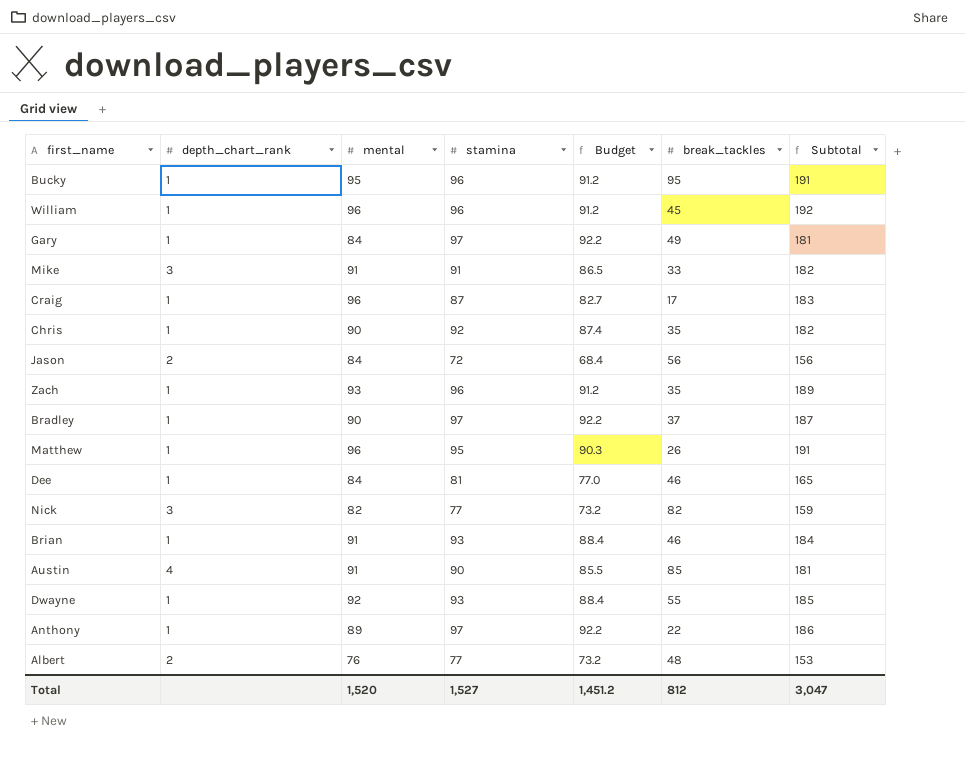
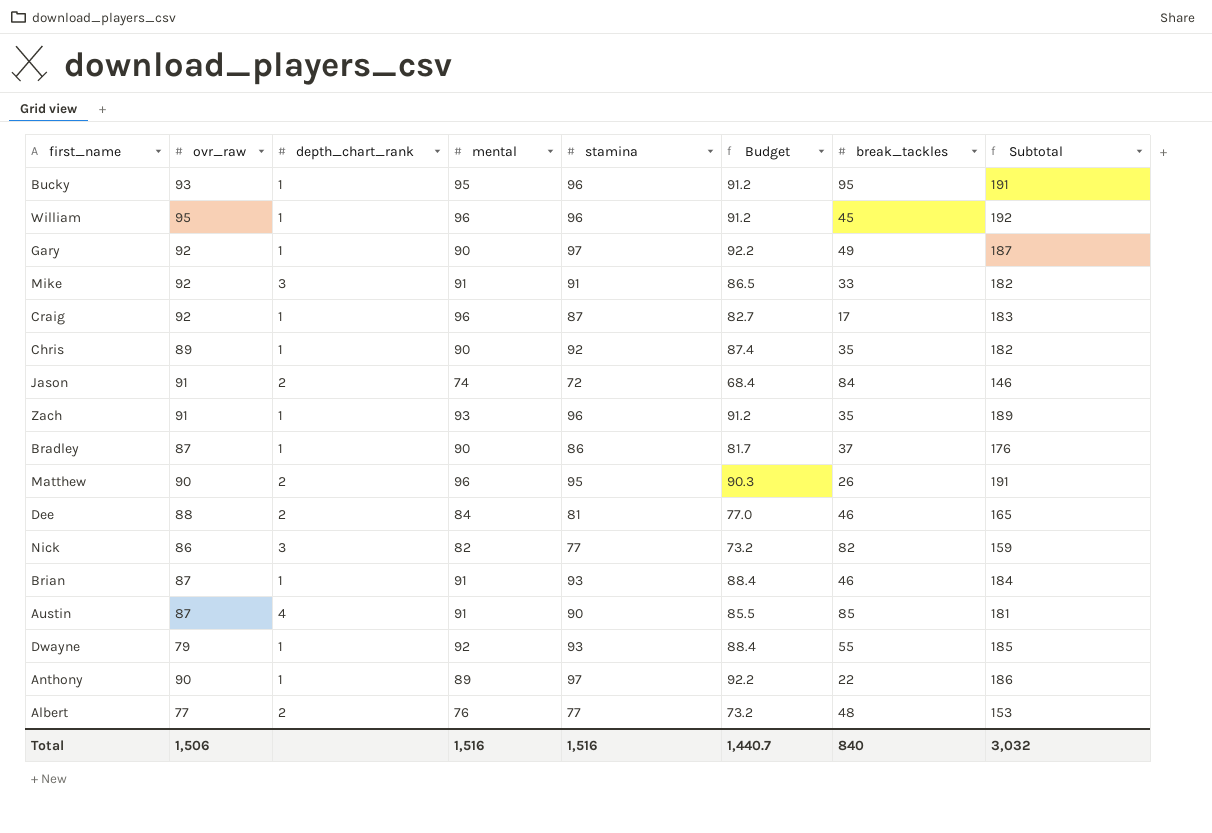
column ovr_raw | position: none -> 2
Gary | mental: 84 -> 90
Gary | Subtotal: 181 -> 187
Jason | mental: 84 -> 74
Jason | break_tackles: 56 -> 84
Jason | Subtotal: 156 -> 146
Bradley | stamina: 97 -> 86
Bradley | Budget: 92.2 -> 81.7
Bradley | Subtotal: 187 -> 176
Matthew | depth_chart_rank: 1 -> 2
Dee | depth_chart_rank: 1 -> 2
Total | mental: 1,520 -> 1,516
Total | stamina: 1,527 -> 1,516
Total | Budget: 1,451.2 -> 1,440.7
Total | break_tackles: 812 -> 840
Total | Subtotal: 3,047 -> 3,032

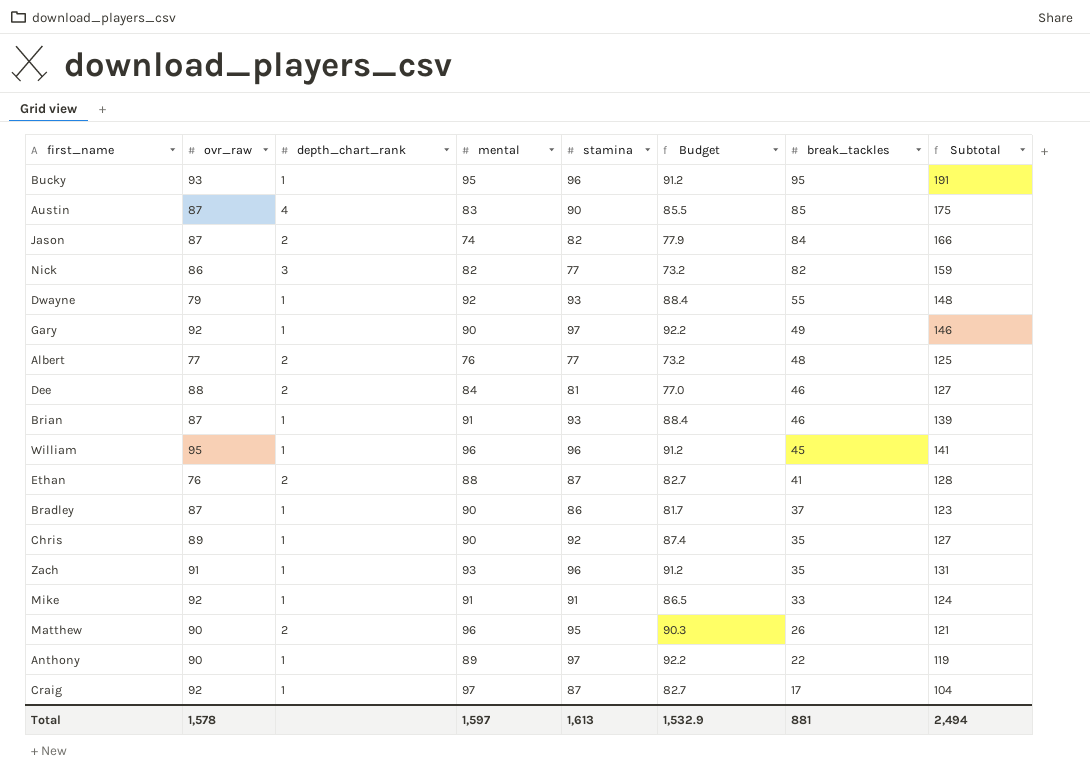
row order: none -> break_tackles descending
column Subtotal | formula: [mental] + [stamina] -> [stamina] + [break_tackles]
Austin | mental: 91 -> 83
Jason | ovr_raw: 91 -> 87
Jason | stamina: 72 -> 82
Jason | Budget: 68.4 -> 77.9
row Ethan: none -> 76 | 2 | 88 | 87 | 82.7 | 41 | 128
Mike | depth_chart_rank: 3 -> 1
Craig | mental: 96 -> 97
Total | ovr_raw: 1,506 -> 1,578
Total | mental: 1,516 -> 1,597
Total | stamina: 1,516 -> 1,613
Total | Budget: 1,440.7 -> 1,532.9
Total | break_tackles: 840 -> 881
Total | Subtotal: 3,032 -> 2,494

